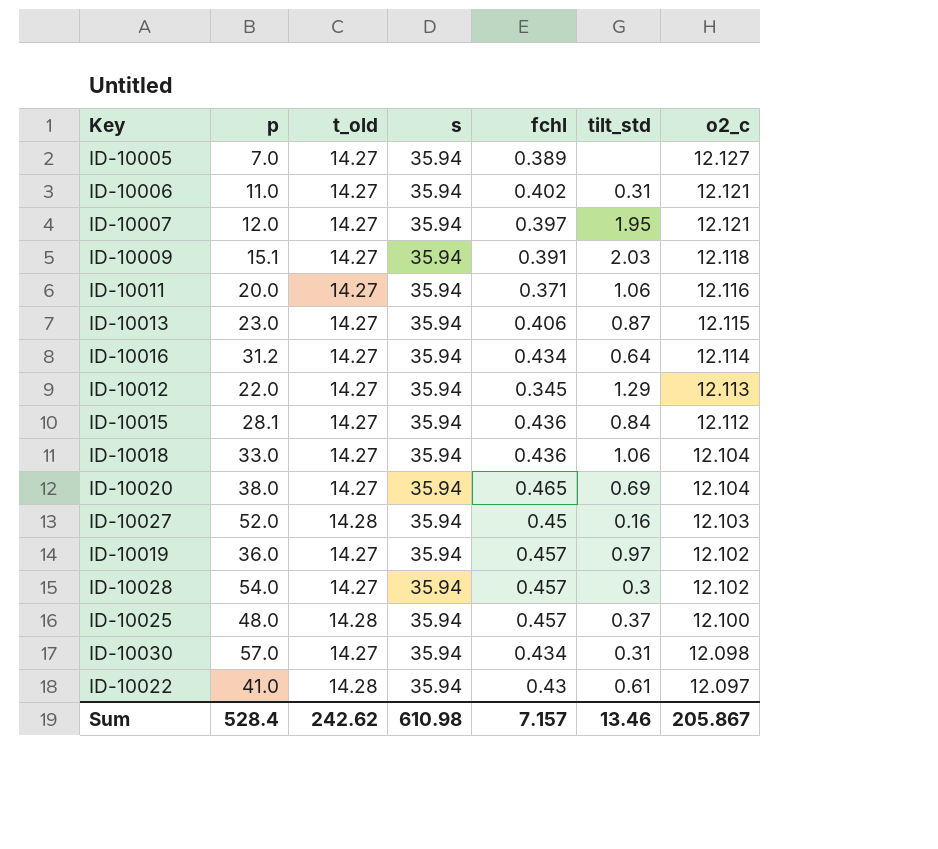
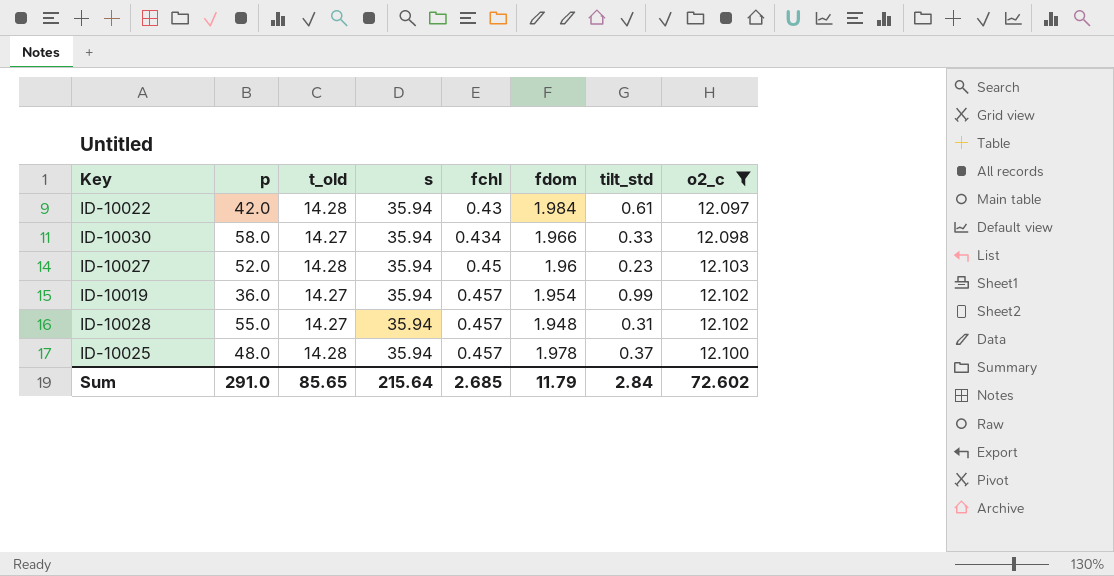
filter: none -> o2_c <= 12.103
row order: o2_c descending -> fchl ascending
column fdom | position: none -> 6
ID-10022 | p: 41.0 -> 42.0
ID-10030 | p: 57.0 -> 58.0
ID-10030 | tilt_std: 0.31 -> 0.33
ID-10027 | tilt_std: 0.16 -> 0.23
ID-10019 | tilt_std: 0.97 -> 0.99
ID-10028 | p: 54.0 -> 55.0
ID-10028 | tilt_std: 0.3 -> 0.31
Sum | p: 528.4 -> 291.0
Sum | t_old: 242.62 -> 85.65
Sum | s: 610.98 -> 215.64
Sum | fchl: 7.157 -> 2.685
Sum | tilt_std: 13.46 -> 2.84
Sum | o2_c: 205.867 -> 72.602

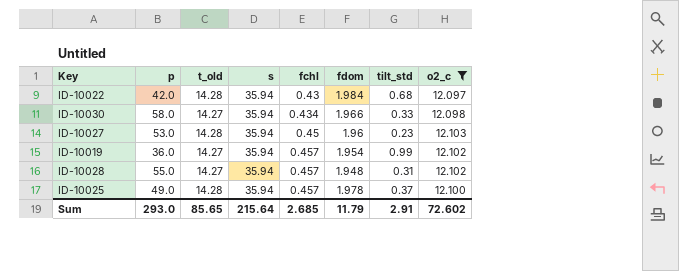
ID-10022 | tilt_std: 0.61 -> 0.68
ID-10027 | p: 52.0 -> 53.0
ID-10025 | p: 48.0 -> 49.0
Sum | p: 291.0 -> 293.0
Sum | tilt_std: 2.84 -> 2.91

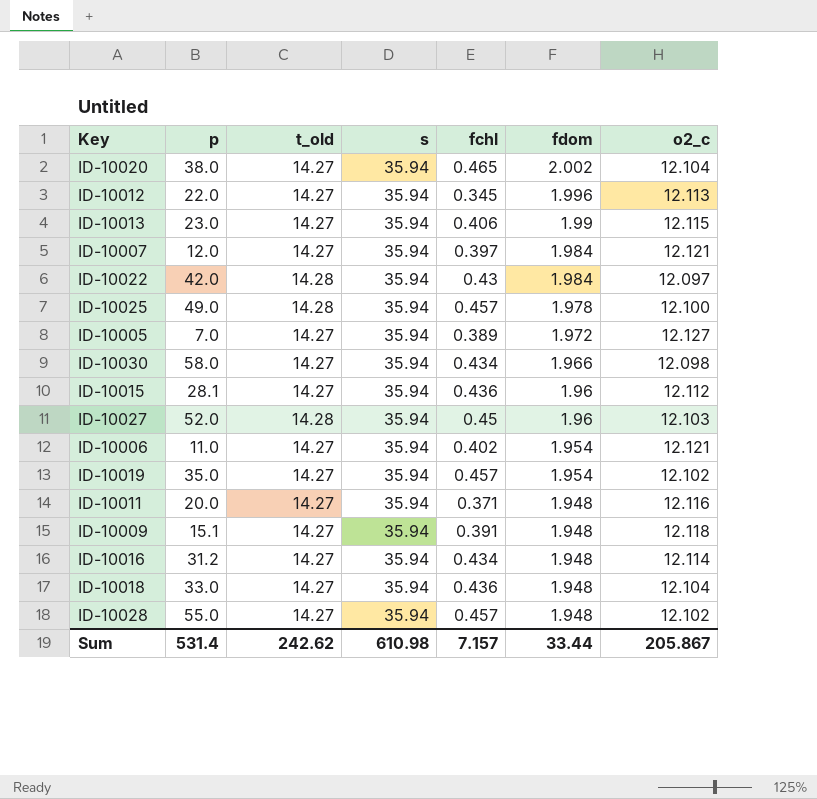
filter: o2_c <= 12.103 -> none
row order: fchl ascending -> fdom descending
column tilt_std | position: 7 -> none
ID-10027 | p: 53.0 -> 52.0
ID-10019 | p: 36.0 -> 35.0
Sum | p: 293.0 -> 531.4
Sum | t_old: 85.65 -> 242.62
Sum | s: 215.64 -> 610.98
Sum | fchl: 2.685 -> 7.157
Sum | fdom: 11.79 -> 33.44
Sum | o2_c: 72.602 -> 205.867

